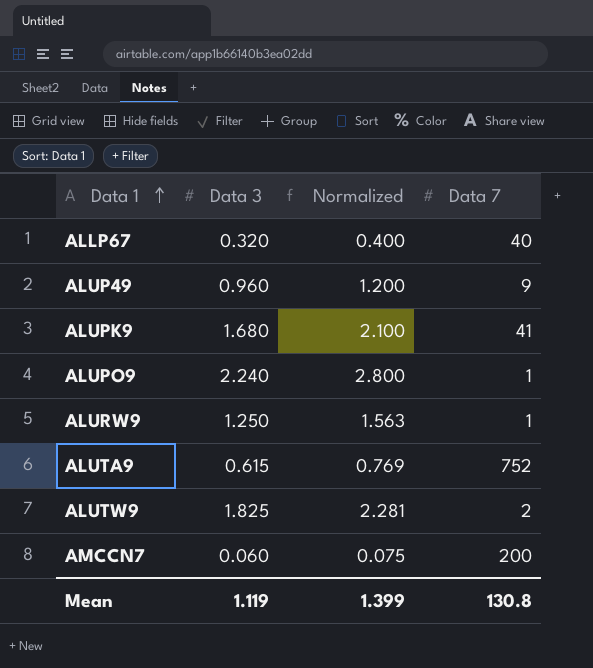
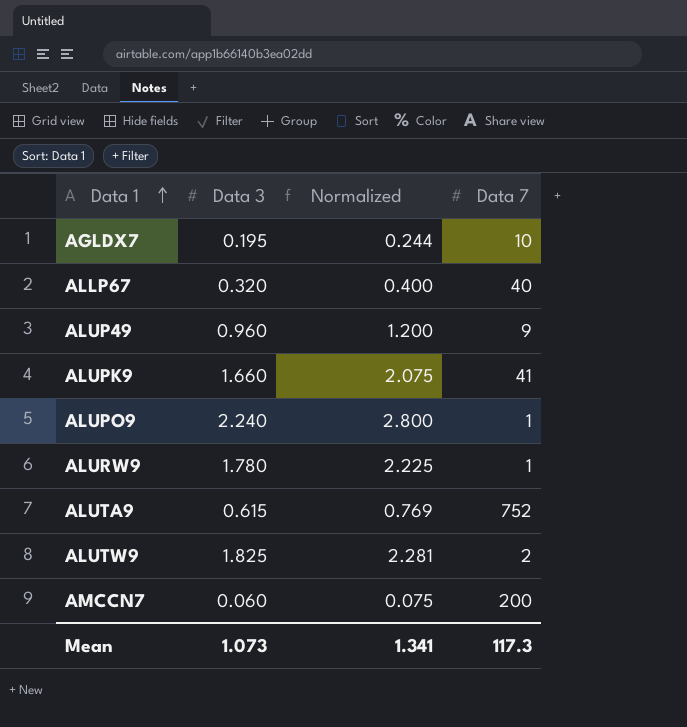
row AGLDX7: none -> 0.195 | 0.244 | 10
ALUPK9 | Data 3: 1.680 -> 1.660
ALUPK9 | Normalized: 2.100 -> 2.075
ALURW9 | Data 3: 1.250 -> 1.780
ALURW9 | Normalized: 1.563 -> 2.225
Mean | Data 3: 1.119 -> 1.073
Mean | Normalized: 1.399 -> 1.341
Mean | Data 7: 130.8 -> 117.3

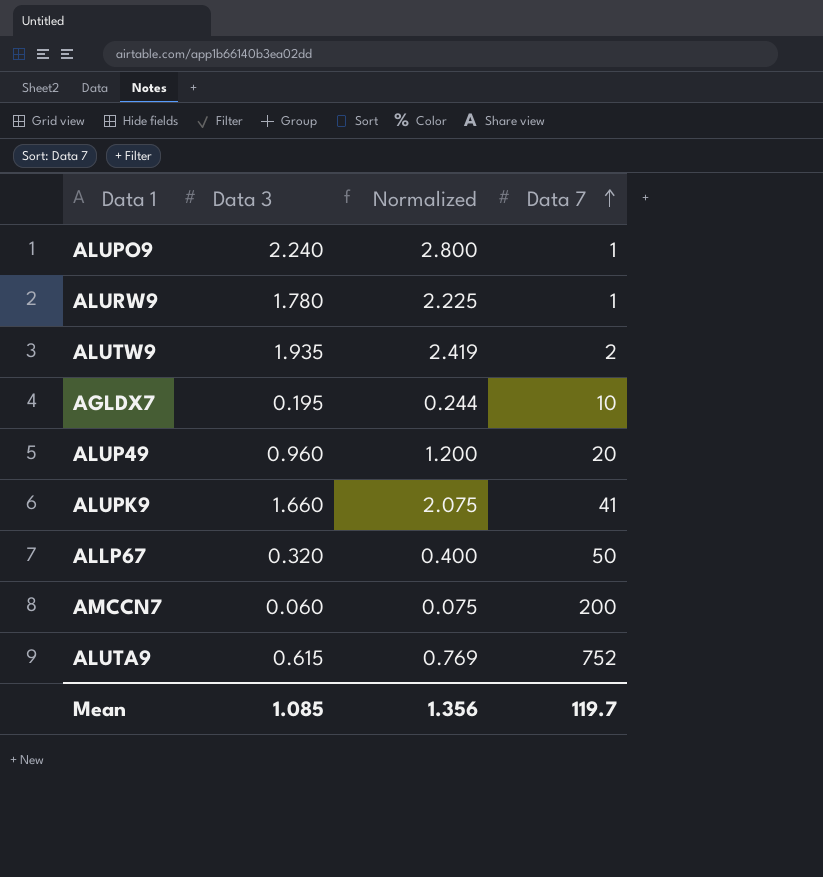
row order: Data 1 ascending -> Data 7 ascending
ALUTW9 | Data 3: 1.825 -> 1.935
ALUTW9 | Normalized: 2.281 -> 2.419
ALUP49 | Data 7: 9 -> 20
ALLP67 | Data 7: 40 -> 50
Mean | Data 3: 1.073 -> 1.085
Mean | Normalized: 1.341 -> 1.356
Mean | Data 7: 117.3 -> 119.7

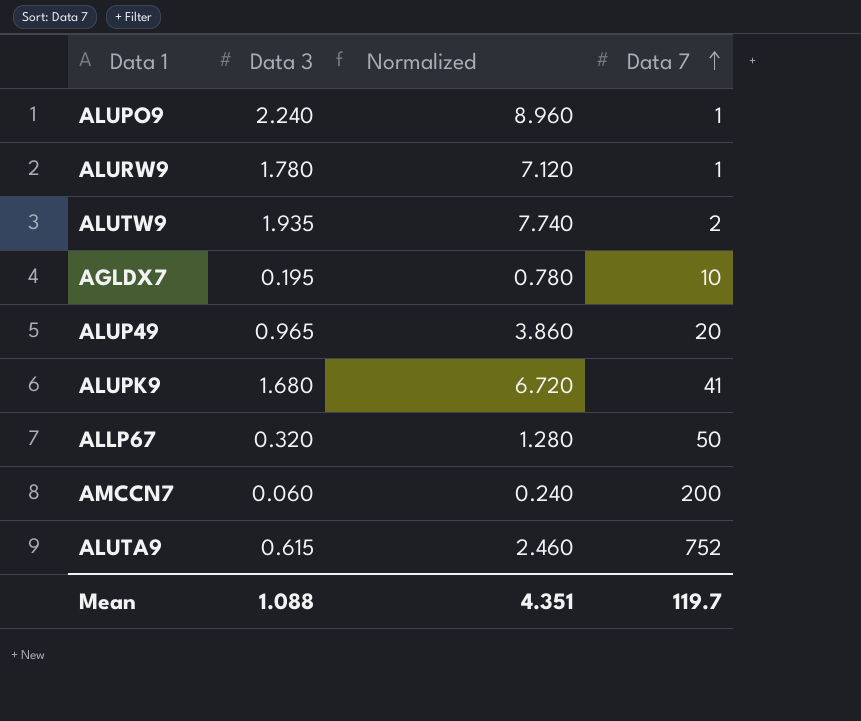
column Normalized | formula: [Data 3] * 1.25 -> [Data 3] * 4
ALUP49 | Data 3: 0.960 -> 0.965
ALUPK9 | Data 3: 1.660 -> 1.680
Mean | Data 3: 1.085 -> 1.088
Mean | Normalized: 1.356 -> 4.351

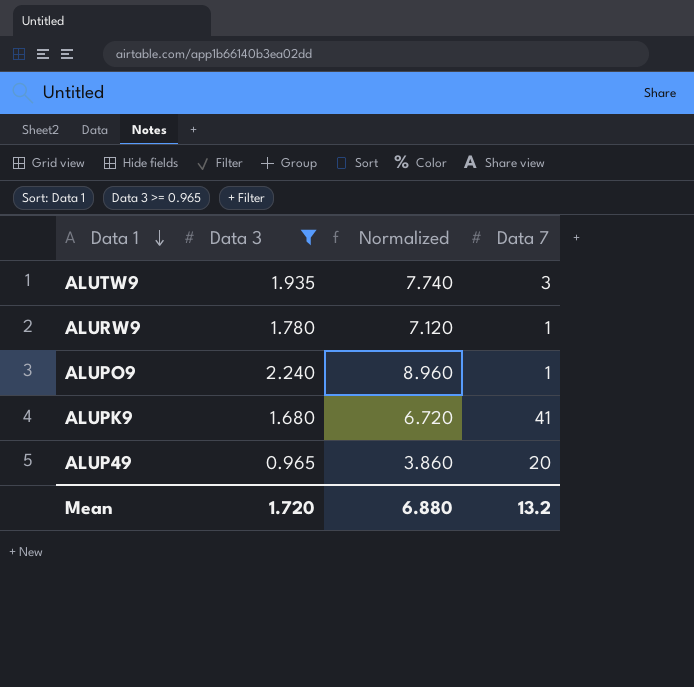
filter: none -> Data 3 >= 0.965
row order: Data 7 ascending -> Data 1 descending
ALUTW9 | Data 7: 2 -> 3
Mean | Data 3: 1.088 -> 1.720
Mean | Normalized: 4.351 -> 6.880
Mean | Data 7: 119.7 -> 13.2

